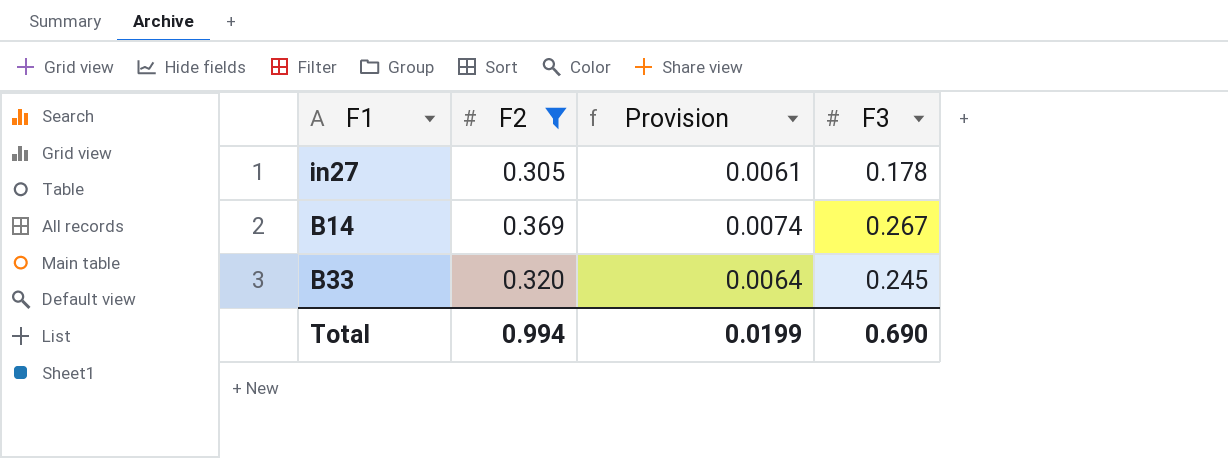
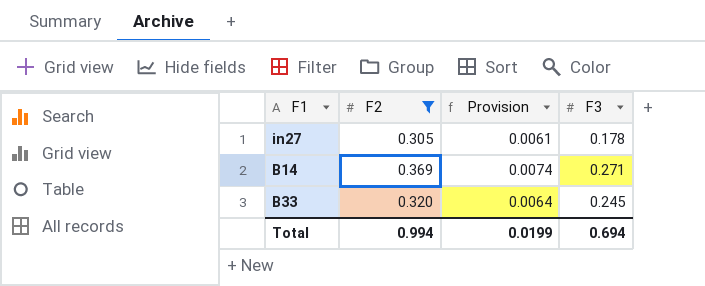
B14 | F3: 0.267 -> 0.271
Total | F3: 0.690 -> 0.694

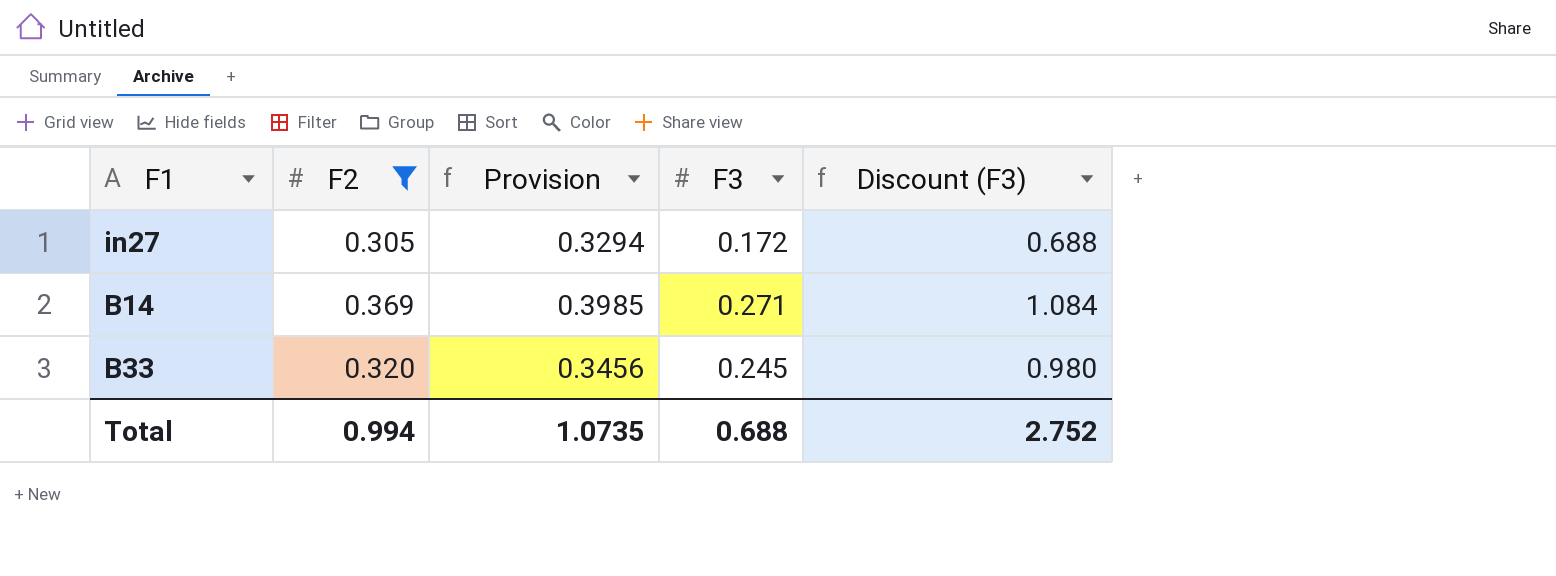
column Provision | formula: [F2] * 0.02 -> [F2] * 1.08
column Discount (F3) | formula: none -> [F3] * 4
in27 | F3: 0.178 -> 0.172
Total | Provision: 0.0199 -> 1.0735
Total | F3: 0.694 -> 0.688

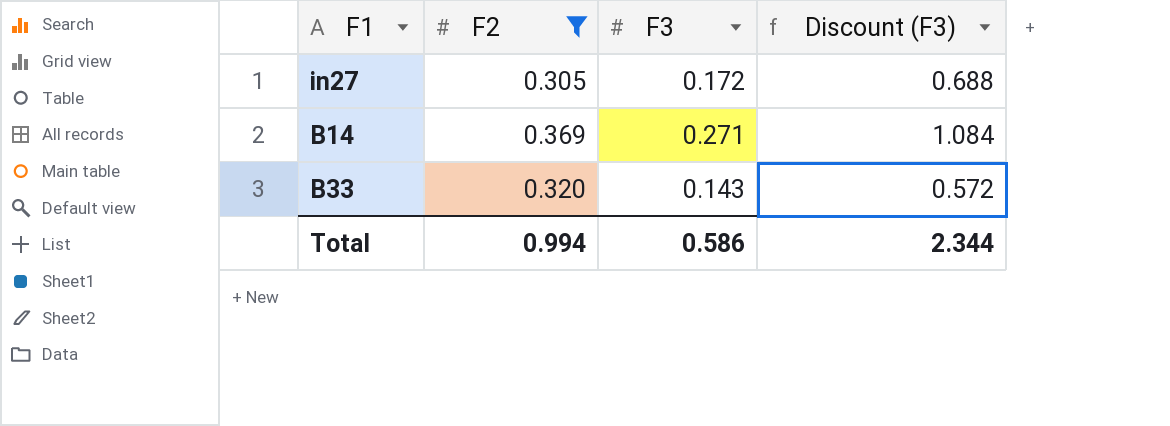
column Provision | formula: [F2] * 1.08 -> none
B33 | F3: 0.245 -> 0.143
B33 | Discount (F3): 0.980 -> 0.572
Total | F3: 0.688 -> 0.586
Total | Discount (F3): 2.752 -> 2.344

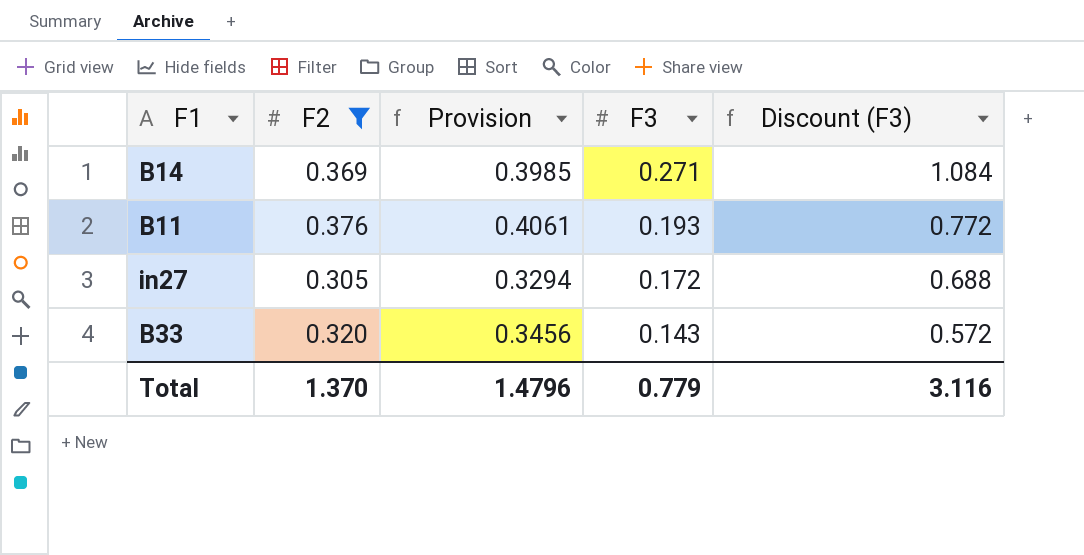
row order: none -> F3 descending
column Provision | formula: none -> [F2] * 1.08
row B11: none -> 0.376 | 0.4061 | 0.193 | 0.772
Total | F2: 0.994 -> 1.370
Total | F3: 0.586 -> 0.779
Total | Discount (F3): 2.344 -> 3.116

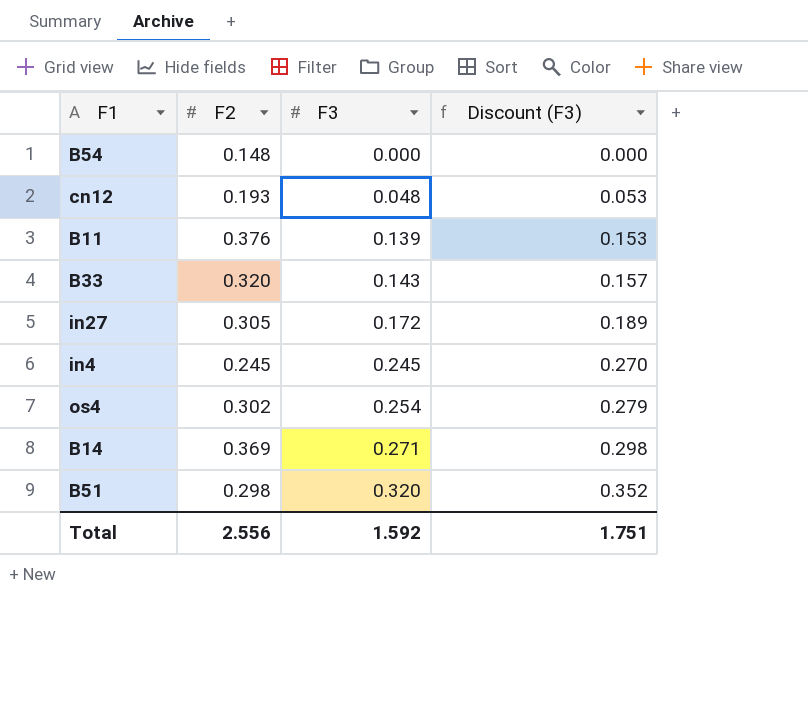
filter: F2 >= 0.305 -> none
row order: F3 descending -> F3 ascending
column Provision | formula: [F2] * 1.08 -> none
column Discount (F3) | formula: [F3] * 4 -> [F3] * 1.1
B11 | F3: 0.193 -> 0.139
Total | F2: 1.370 -> 2.556
Total | F3: 0.779 -> 1.592
Total | Discount (F3): 3.116 -> 1.751

